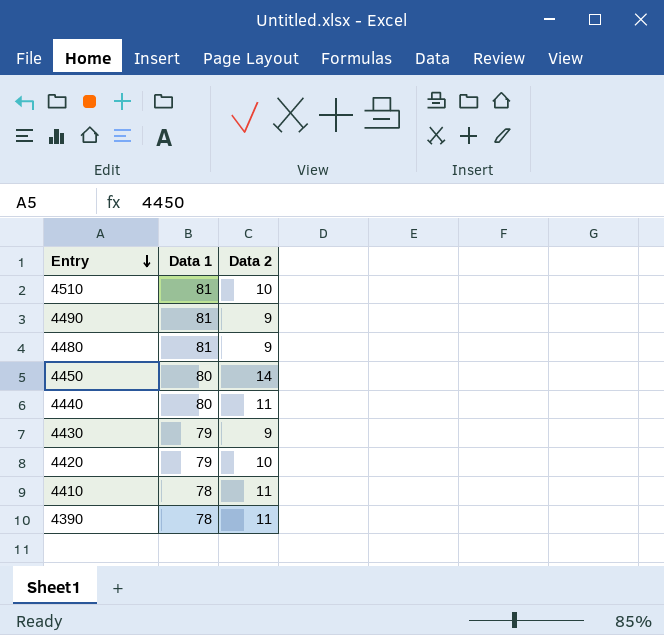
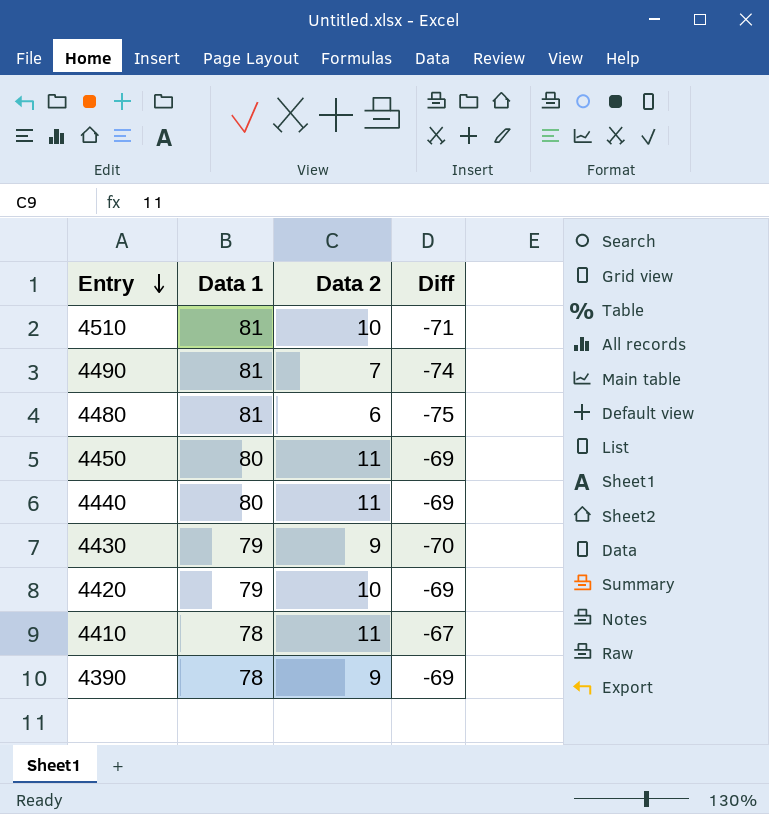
column Diff | formula: none -> [Data 2] - [Data 1]
4490 | Data 2: 9 -> 7
4480 | Data 2: 9 -> 6
4450 | Data 2: 14 -> 11
4390 | Data 2: 11 -> 9

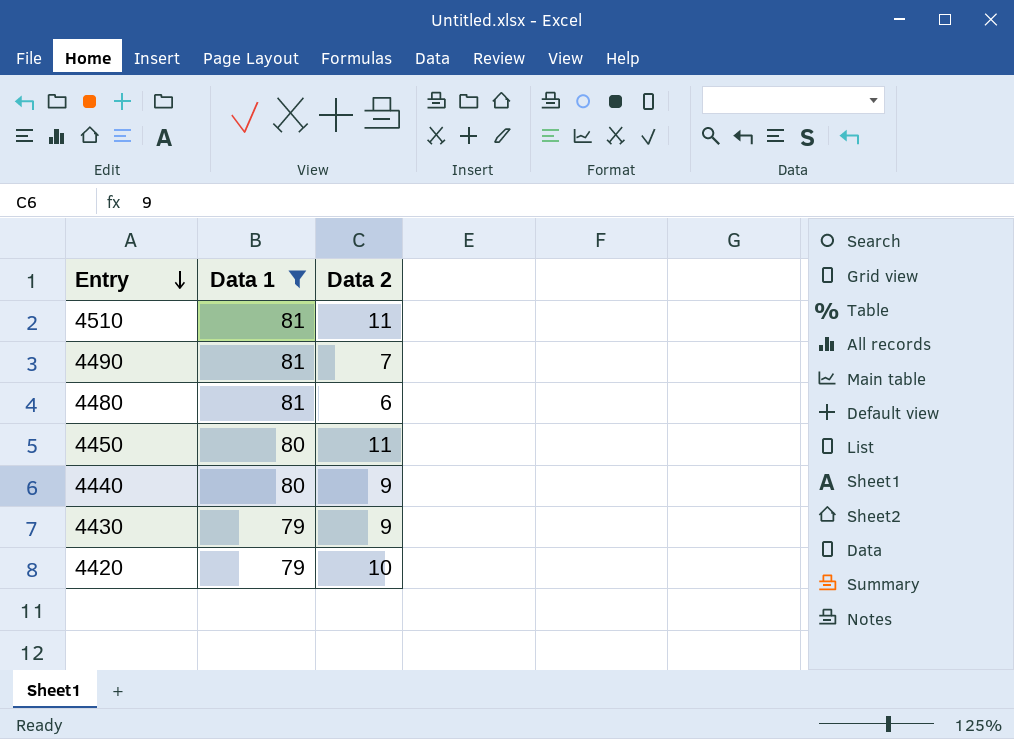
filter: none -> Data 1 != 78
column Diff | formula: [Data 2] - [Data 1] -> none
4510 | Data 2: 10 -> 11
4440 | Data 2: 11 -> 9

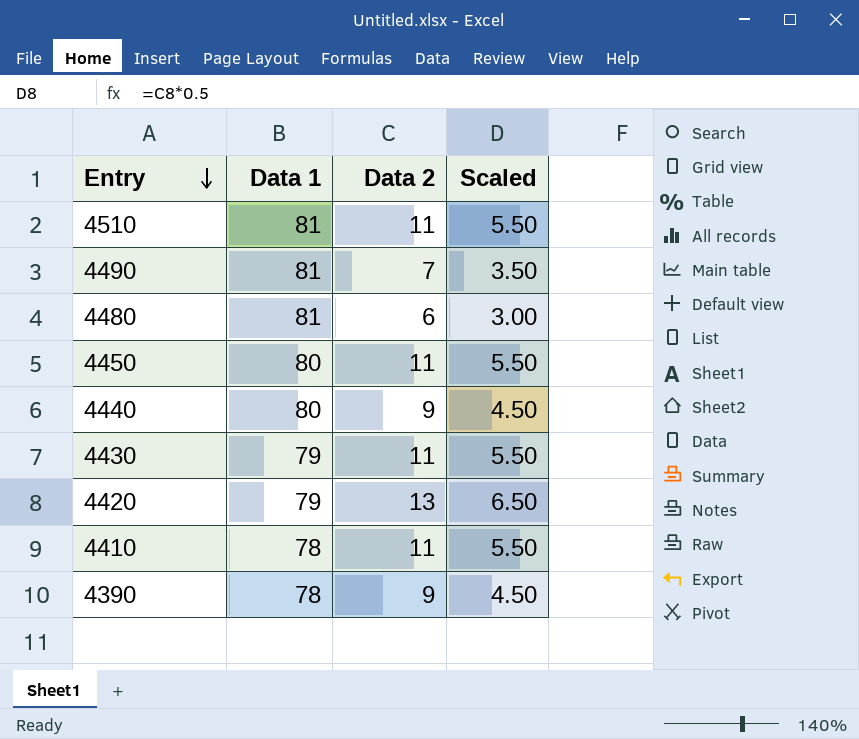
filter: Data 1 != 78 -> none
column Scaled | formula: none -> [Data 2] * 0.5
4430 | Data 2: 9 -> 11
4420 | Data 2: 10 -> 13

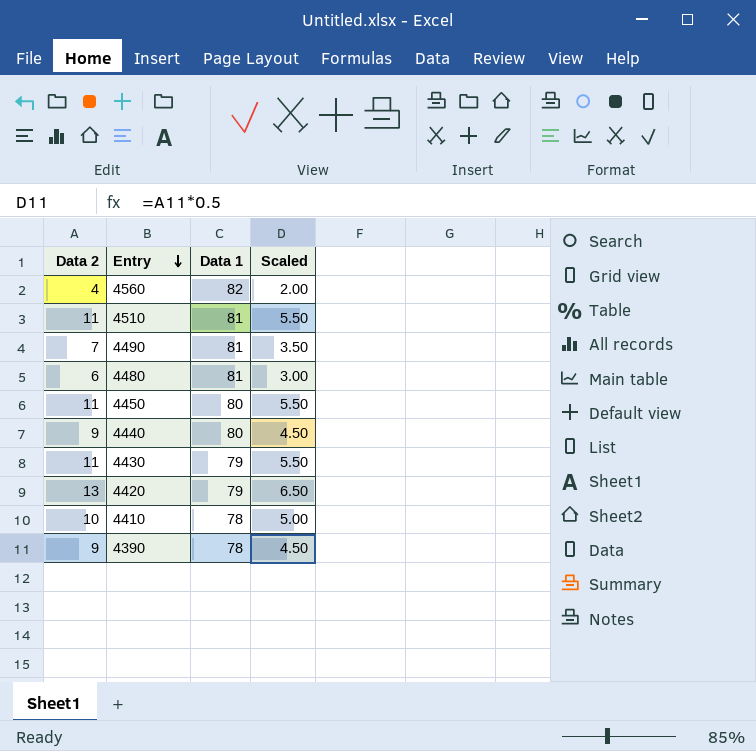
column Data 2 | position: 3 -> 1
row 4560: none -> 4 | 82 | 2.00
4410 | Data 2: 11 -> 10
4410 | Scaled: 5.50 -> 5.00

